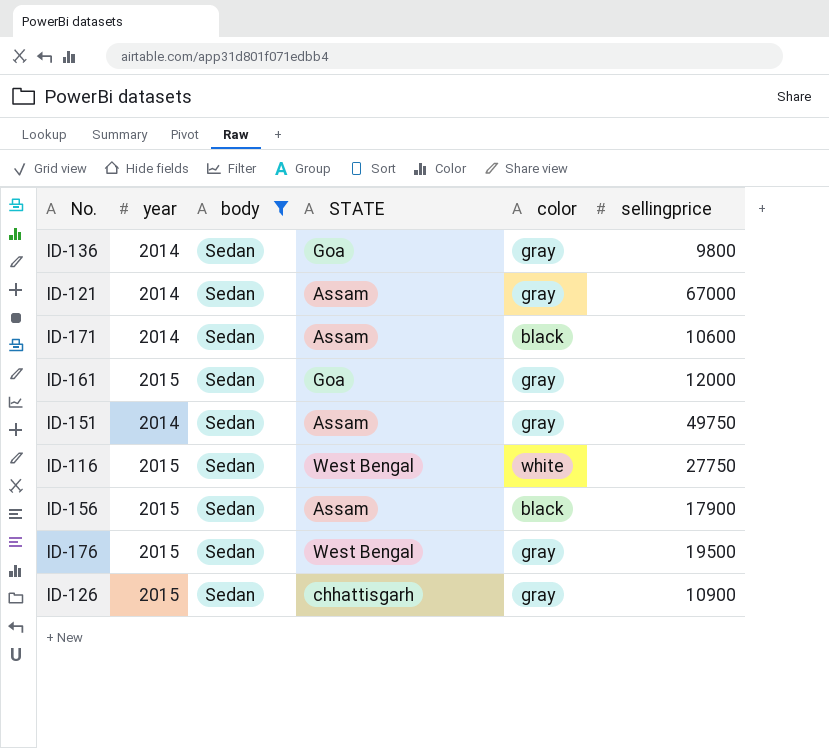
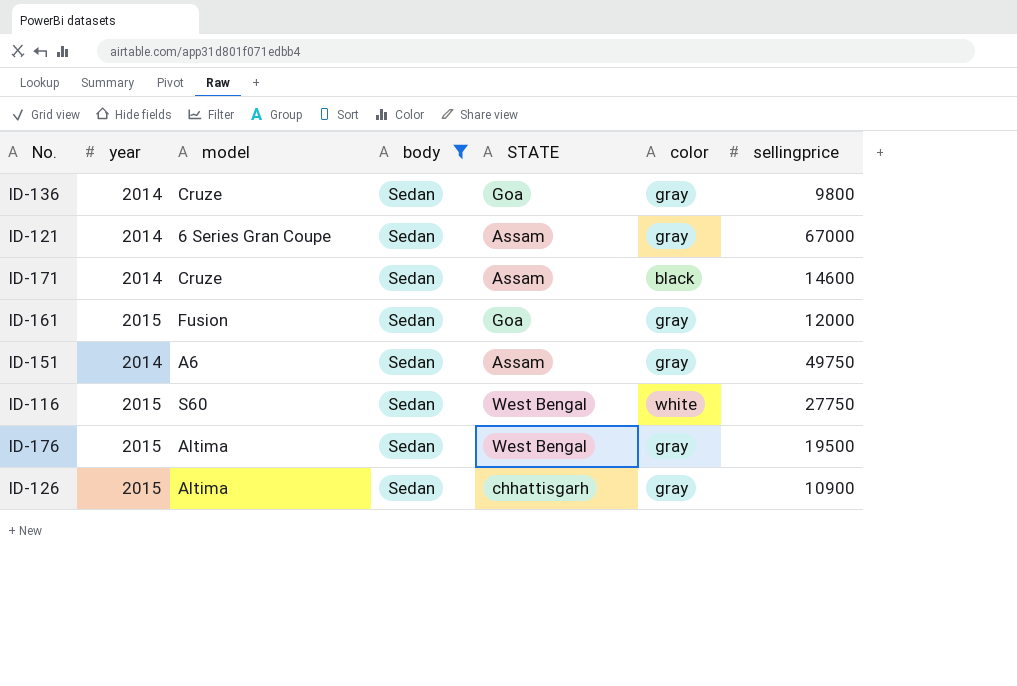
column model | position: none -> 3
row ID-156: 2015 | Sedan | Assam | black | 17900 -> none
ID-171 | sellingprice: 10600 -> 14600

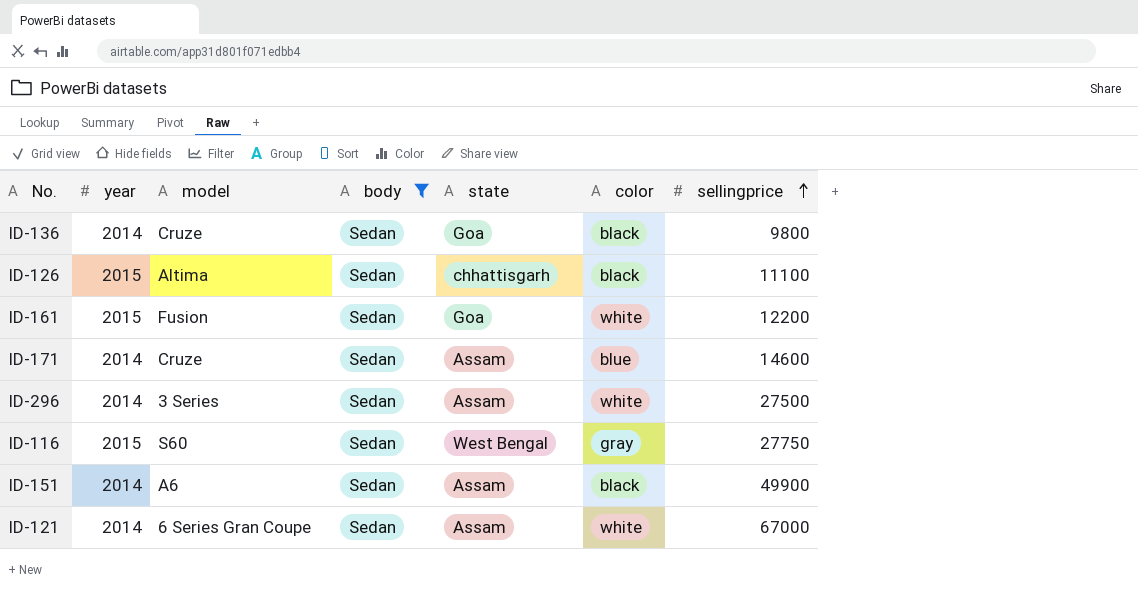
row order: none -> sellingprice ascending
column name: STATE -> state
row ID-176: 2015 | Altima | Sedan | West Bengal | gray | 19500 -> none
ID-136 | color: gray -> black
ID-126 | color: gray -> black
ID-126 | sellingprice: 10900 -> 11100
ID-161 | color: gray -> white
ID-161 | sellingprice: 12000 -> 12200
ID-171 | color: black -> blue
row ID-296: none -> 2014 | 3 Series | Sedan | Assam | white | 27500
ID-116 | color: white -> gray
ID-151 | color: gray -> black
ID-151 | sellingprice: 49750 -> 49900
ID-121 | color: gray -> white

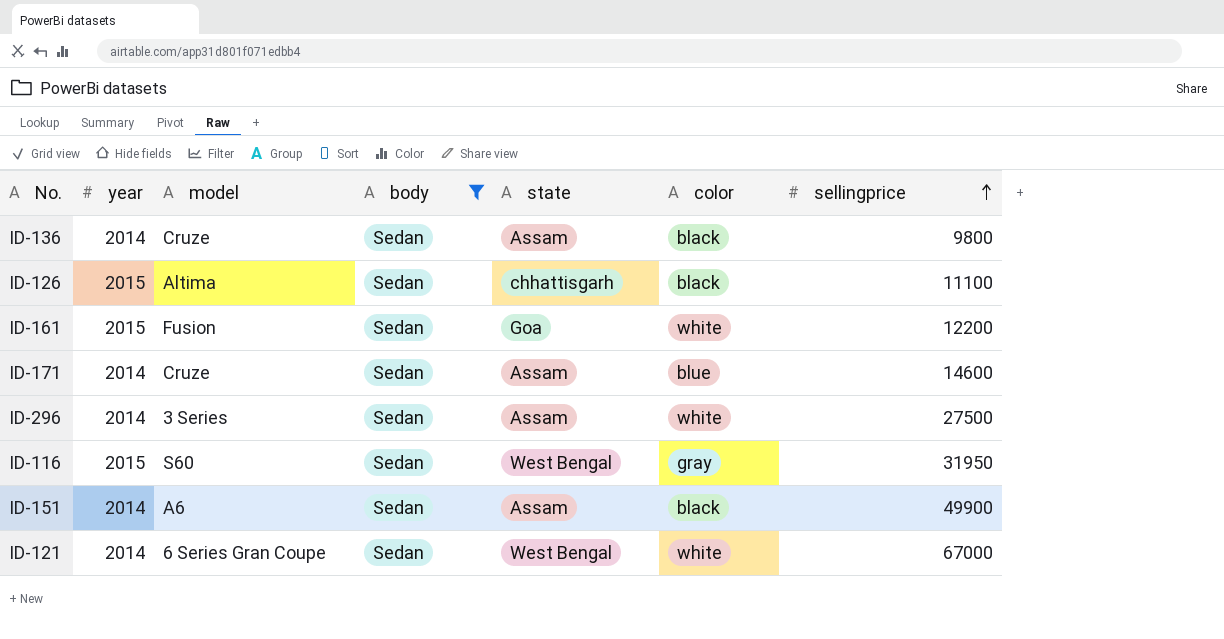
ID-136 | state: Goa -> Assam
ID-116 | sellingprice: 27750 -> 31950
ID-121 | state: Assam -> West Bengal

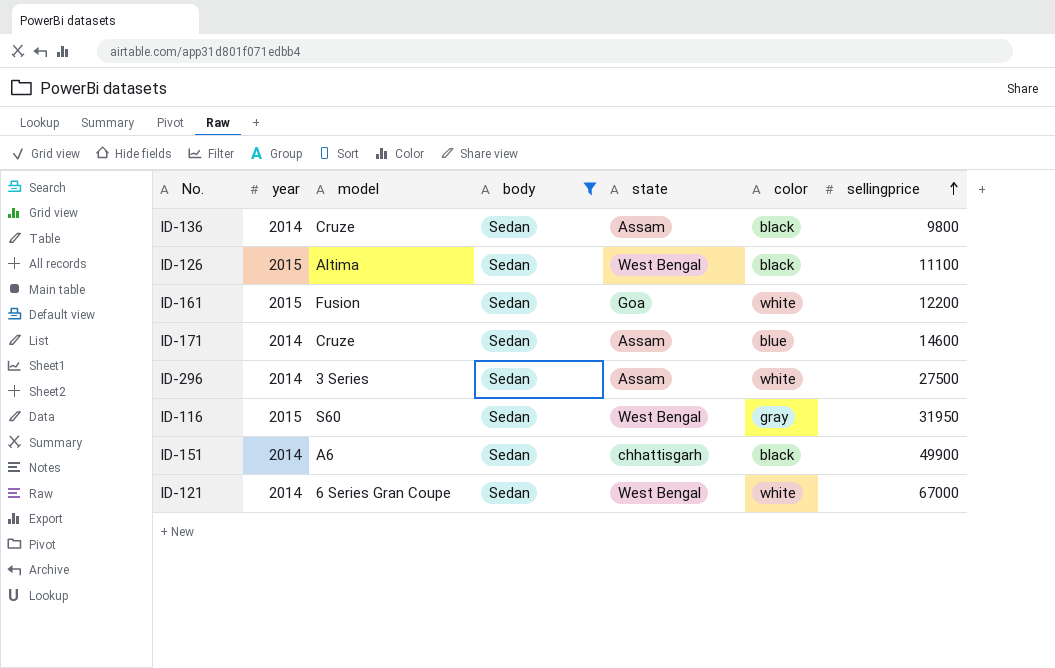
ID-126 | state: chhattisgarh -> West Bengal
ID-151 | state: Assam -> chhattisgarh

